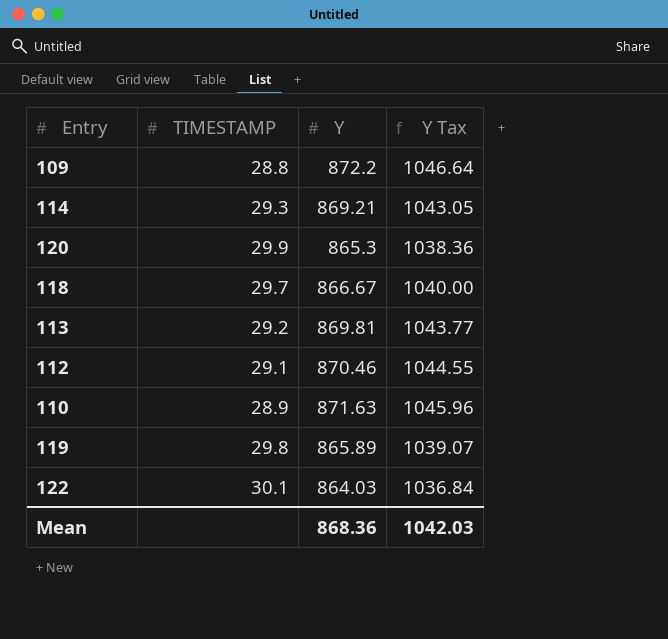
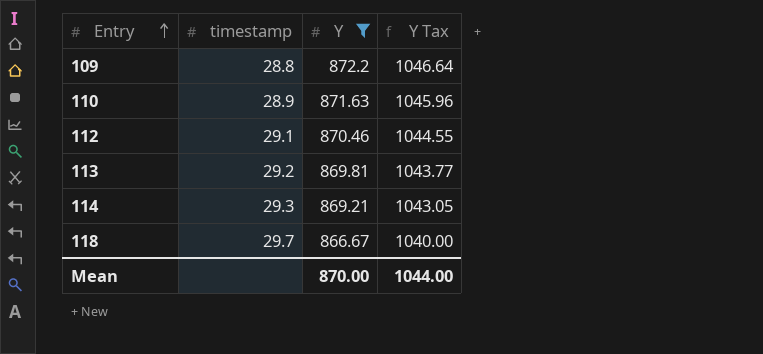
filter: none -> Y >= 866.67
row order: none -> Entry ascending
column name: TIMESTAMP -> timestamp
Mean | Y: 868.36 -> 870.00
Mean | Y Tax: 1042.03 -> 1044.00

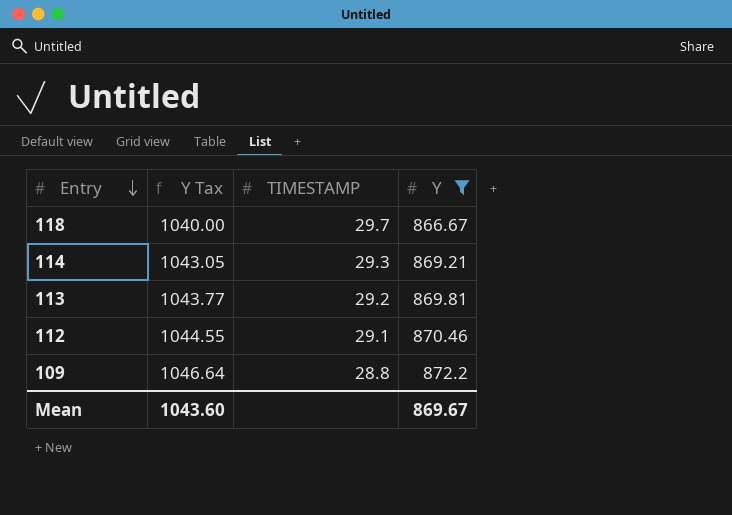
row order: Entry ascending -> Entry descending
column Y Tax | position: 4 -> 2
column name: timestamp -> TIMESTAMP
row 110: 28.9 | 871.63 | 1045.96 -> none
Mean | Y Tax: 1044.00 -> 1043.60
Mean | Y: 870.00 -> 869.67

